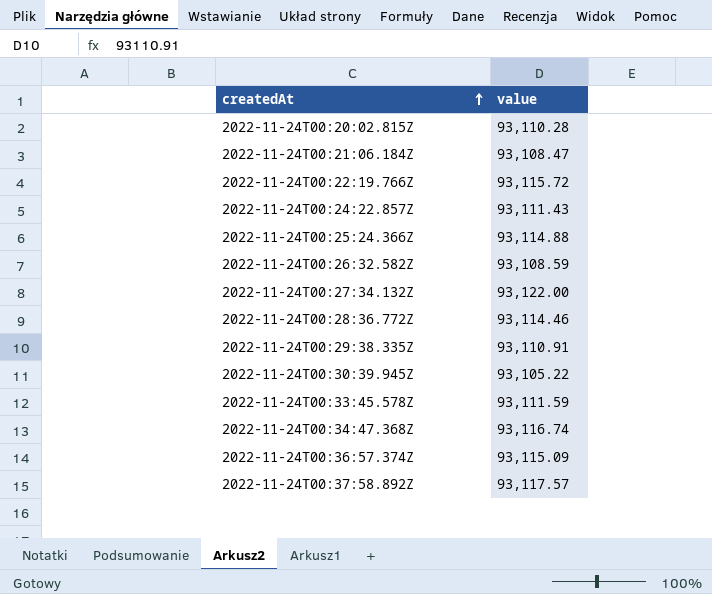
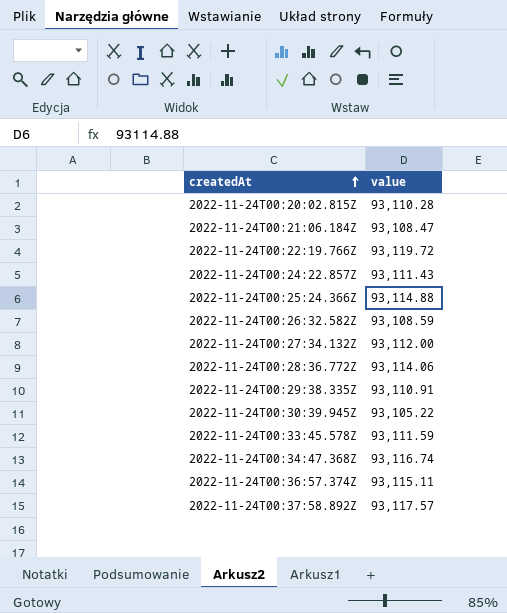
2022-11-24T00:22:19.766Z | value: 93,115.72 -> 93,119.72
2022-11-24T00:27:34.132Z | value: 93,122.00 -> 93,112.00
2022-11-24T00:28:36.772Z | value: 93,114.46 -> 93,114.06
2022-11-24T00:36:57.374Z | value: 93,115.09 -> 93,115.11

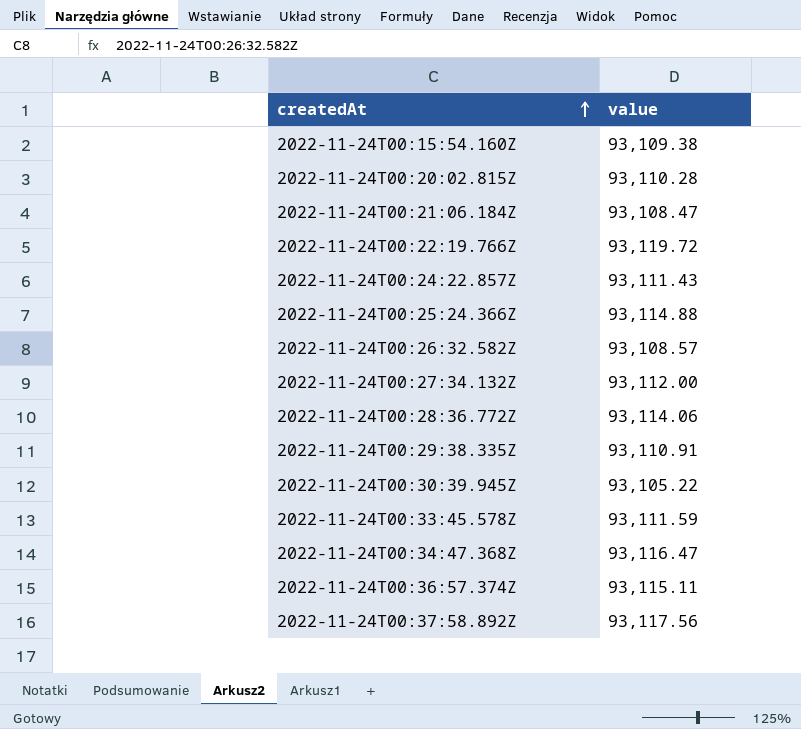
row 2022-11-24T00:15:54.160Z: none -> 93,109.38
2022-11-24T00:26:32.582Z | value: 93,108.59 -> 93,108.57
2022-11-24T00:34:47.368Z | value: 93,116.74 -> 93,116.47
2022-11-24T00:37:58.892Z | value: 93,117.57 -> 93,117.56

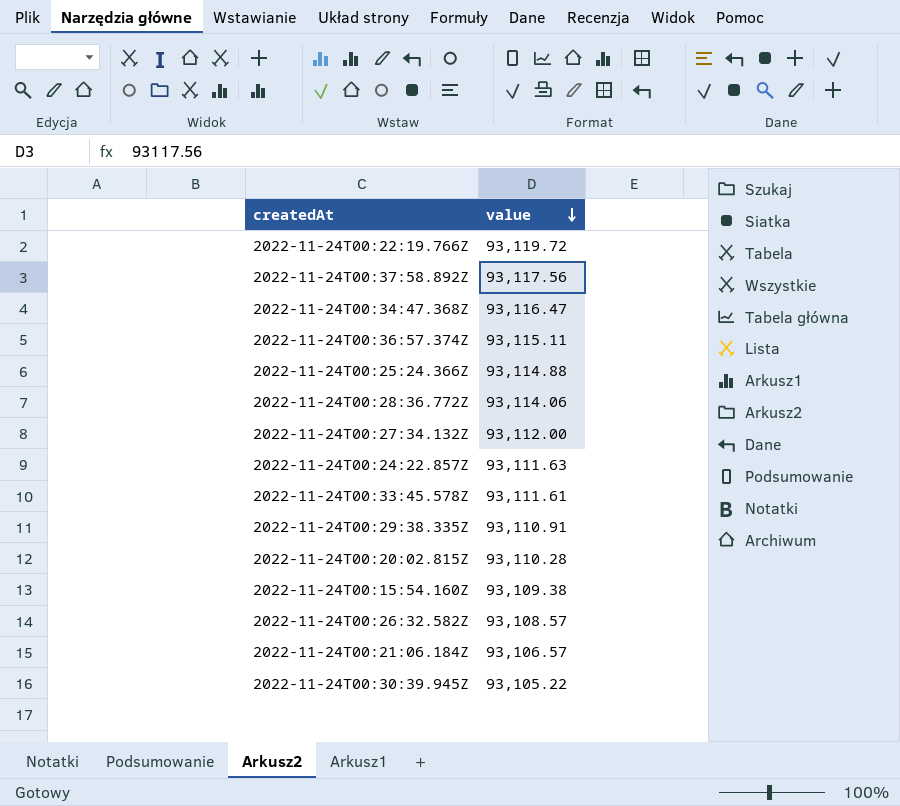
row order: createdAt ascending -> value descending
2022-11-24T00:24:22.857Z | value: 93,111.43 -> 93,111.63
2022-11-24T00:33:45.578Z | value: 93,111.59 -> 93,111.61
2022-11-24T00:21:06.184Z | value: 93,108.47 -> 93,106.57

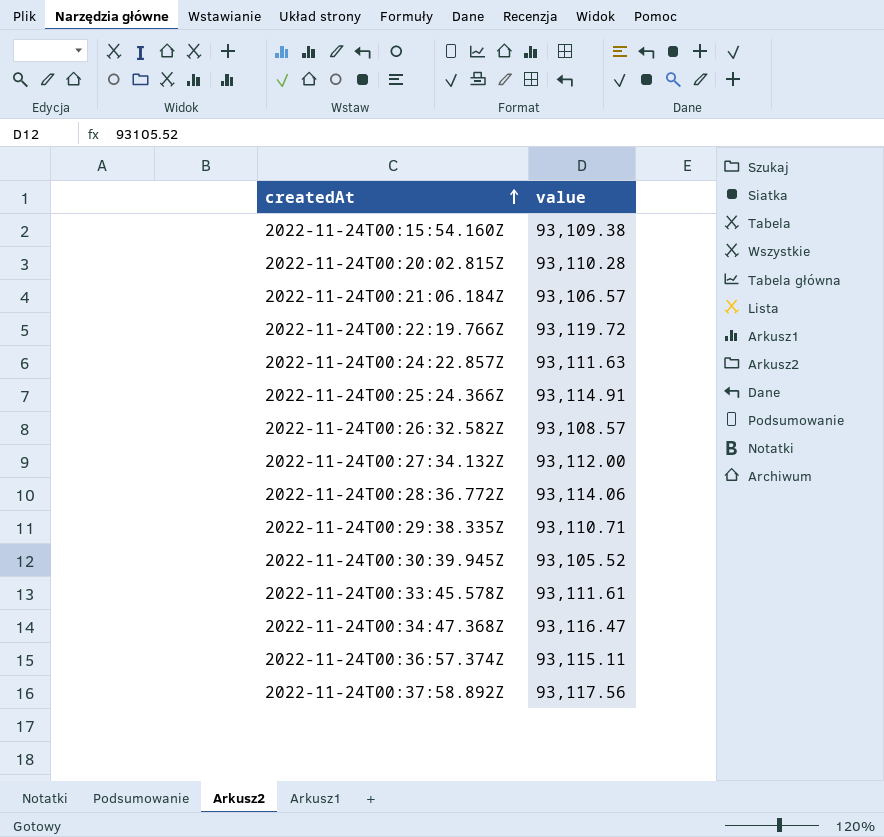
row order: value descending -> createdAt ascending
2022-11-24T00:25:24.366Z | value: 93,114.88 -> 93,114.91
2022-11-24T00:29:38.335Z | value: 93,110.91 -> 93,110.71
2022-11-24T00:30:39.945Z | value: 93,105.22 -> 93,105.52

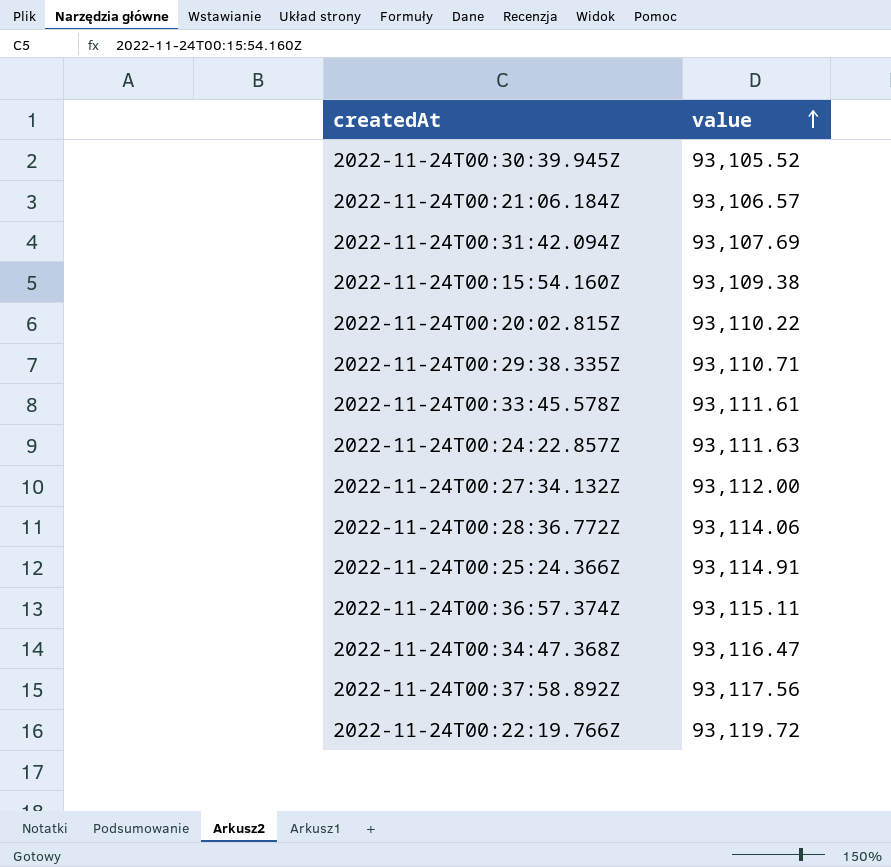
row order: createdAt ascending -> value ascending
row 2022-11-24T00:26:32.582Z: 93,108.57 -> none
row 2022-11-24T00:31:42.094Z: none -> 93,107.69
2022-11-24T00:20:02.815Z | value: 93,110.28 -> 93,110.22

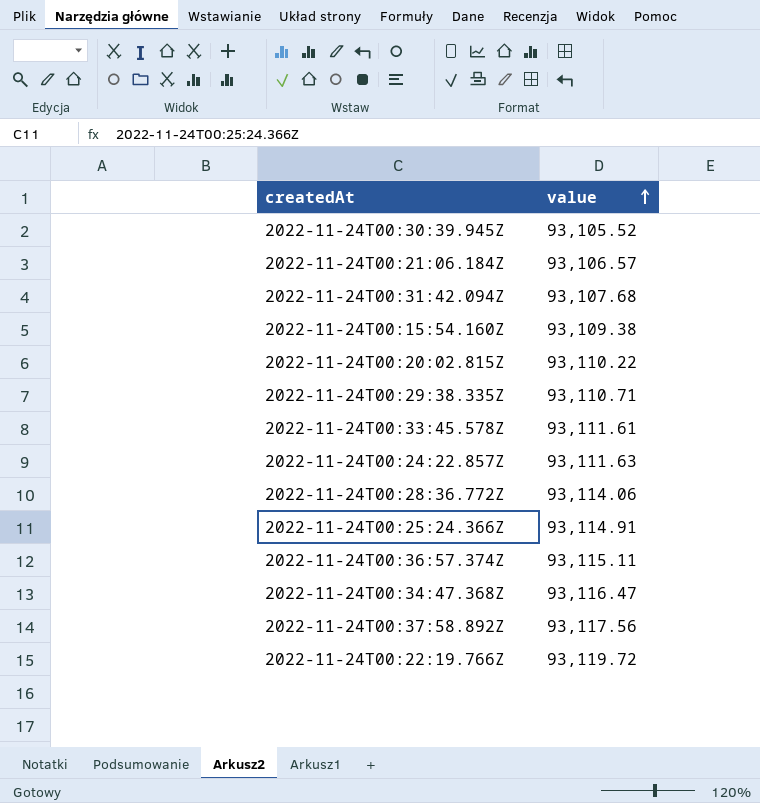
row 2022-11-24T00:27:34.132Z: 93,112.00 -> none
2022-11-24T00:31:42.094Z | value: 93,107.69 -> 93,107.68

